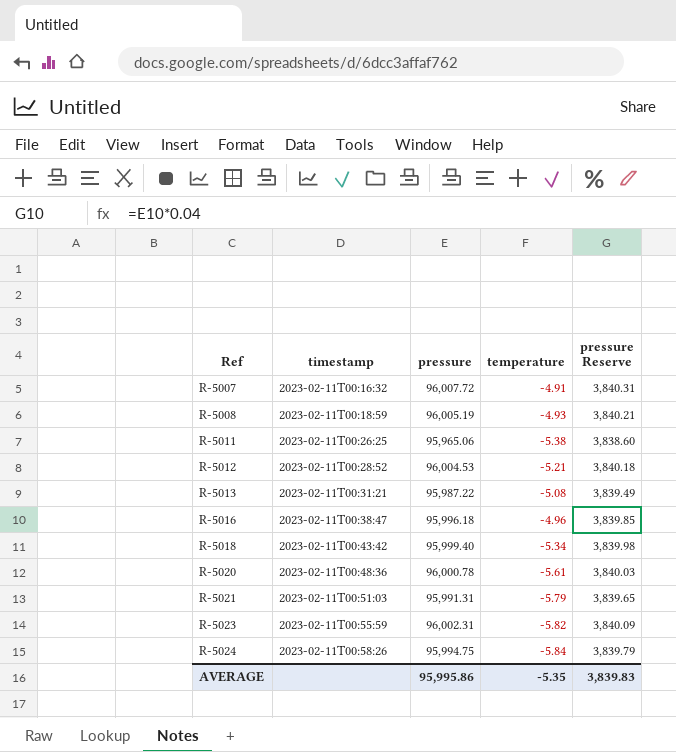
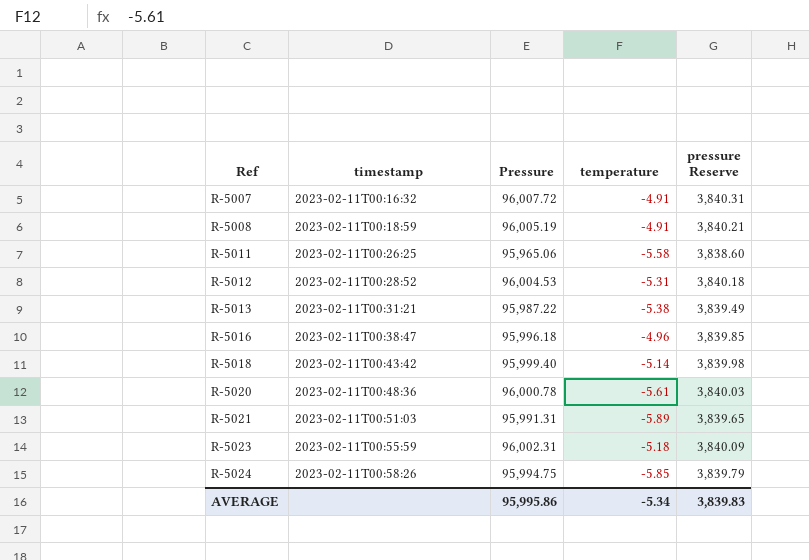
column name: pressure -> Pressure
R-5008 | temperature: -4.93 -> -4.91
R-5011 | temperature: -5.38 -> -5.58
R-5012 | temperature: -5.21 -> -5.31
R-5013 | temperature: -5.08 -> -5.38
R-5018 | temperature: -5.34 -> -5.14
R-5021 | temperature: -5.79 -> -5.89
R-5023 | temperature: -5.82 -> -5.18
R-5024 | temperature: -5.84 -> -5.85
AVERAGE | temperature: -5.35 -> -5.34

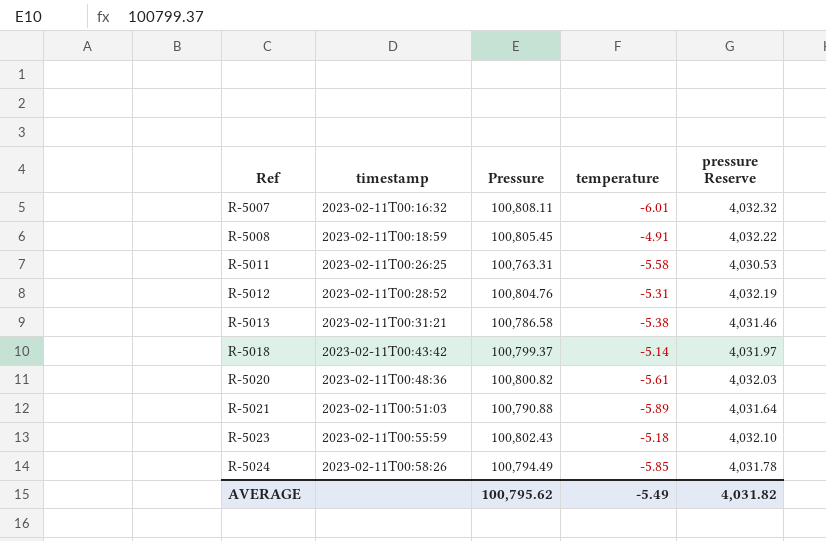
row R-5016: 2023-02-11T00:38:47 | 95,996.18 | -4.96 | 3,839.85 -> none
R-5007 | Pressure: 96,007.72 -> 100,808.11
R-5007 | temperature: -4.91 -> -6.01
R-5007 | pressure Reserve: 3,840.31 -> 4,032.32
R-5008 | Pressure: 96,005.19 -> 100,805.45
R-5008 | pressure Reserve: 3,840.21 -> 4,032.22
R-5011 | Pressure: 95,965.06 -> 100,763.31
R-5011 | pressure Reserve: 3,838.60 -> 4,030.53
R-5012 | Pressure: 96,004.53 -> 100,804.76
R-5012 | pressure Reserve: 3,840.18 -> 4,032.19
R-5013 | Pressure: 95,987.22 -> 100,786.58
R-5013 | pressure Reserve: 3,839.49 -> 4,031.46
R-5018 | Pressure: 95,999.40 -> 100,799.37
R-5018 | pressure Reserve: 3,839.98 -> 4,031.97
R-5020 | Pressure: 96,000.78 -> 100,800.82
R-5020 | pressure Reserve: 3,840.03 -> 4,032.03
R-5021 | Pressure: 95,991.31 -> 100,790.88
R-5021 | pressure Reserve: 3,839.65 -> 4,031.64
R-5023 | Pressure: 96,002.31 -> 100,802.43
R-5023 | pressure Reserve: 3,840.09 -> 4,032.10
R-5024 | Pressure: 95,994.75 -> 100,794.49
R-5024 | pressure Reserve: 3,839.79 -> 4,031.78
AVERAGE | Pressure: 95,995.86 -> 100,795.62
AVERAGE | temperature: -5.34 -> -5.49
AVERAGE | pressure Reserve: 3,839.83 -> 4,031.82

